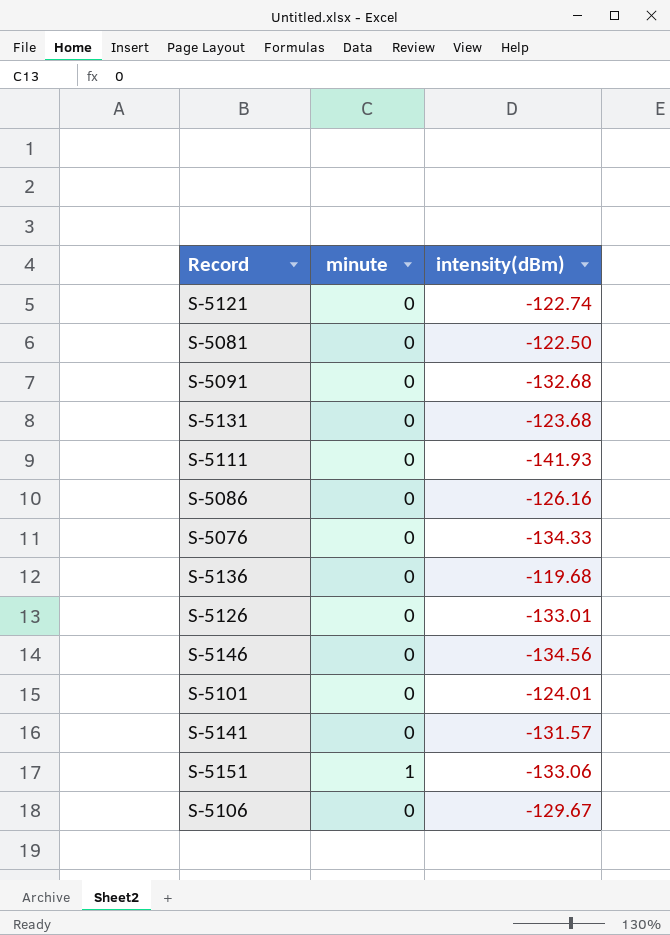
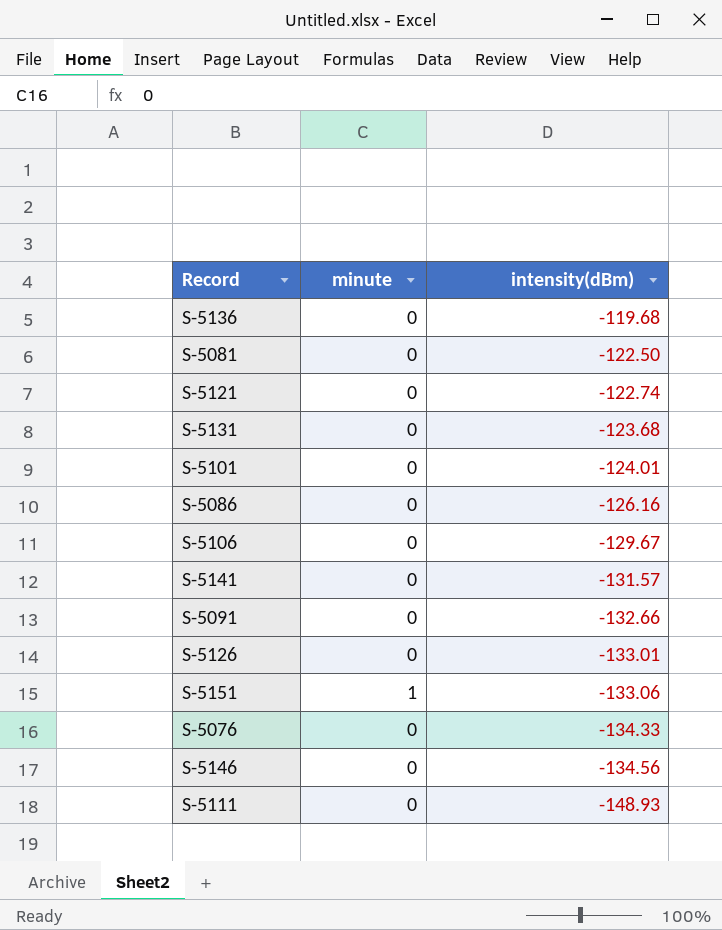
row order: none -> intensity(dBm) descending
S-5091 | intensity(dBm): -132.68 -> -132.66
S-5111 | intensity(dBm): -141.93 -> -148.93

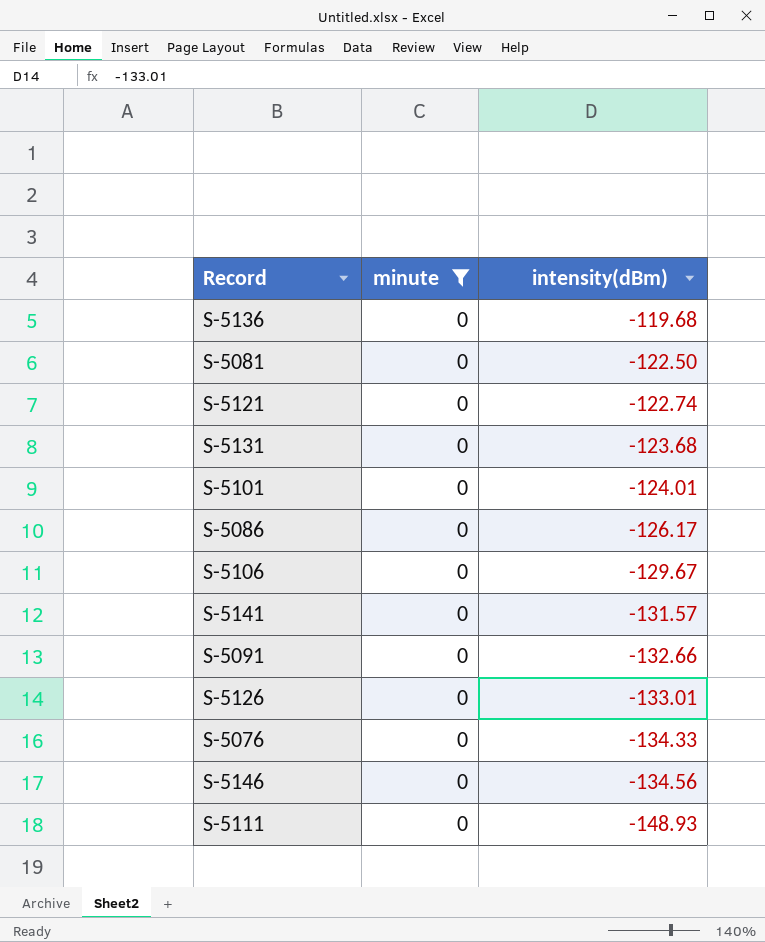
filter: none -> minute = 0
S-5086 | intensity(dBm): -126.16 -> -126.17

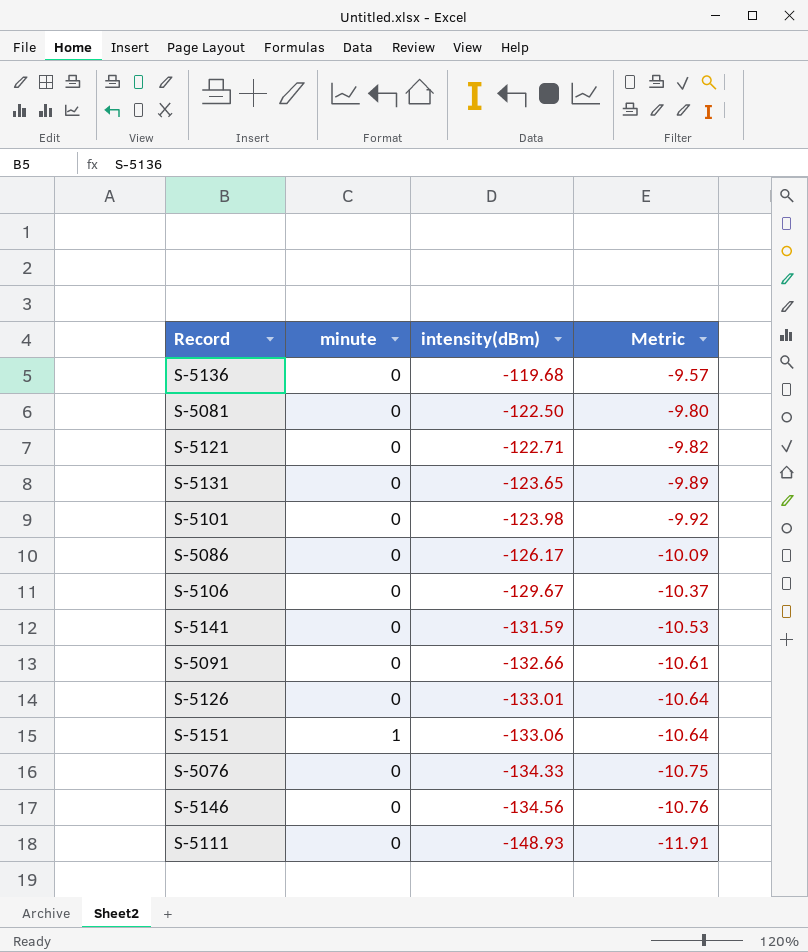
filter: minute = 0 -> none
column Metric | formula: none -> [intensity(dBm)] * 0.08
S-5121 | intensity(dBm): -122.74 -> -122.71
S-5131 | intensity(dBm): -123.68 -> -123.65
S-5101 | intensity(dBm): -124.01 -> -123.98
S-5141 | intensity(dBm): -131.57 -> -131.59

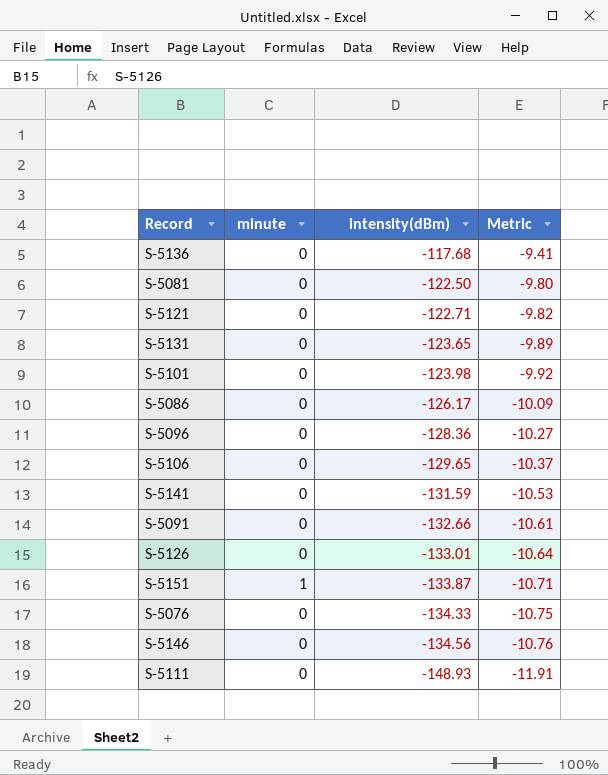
S-5136 | intensity(dBm): -119.68 -> -117.68
S-5136 | Metric: -9.57 -> -9.41
row S-5096: none -> 0 | -128.36 | -10.27
S-5106 | intensity(dBm): -129.67 -> -129.65
S-5151 | intensity(dBm): -133.06 -> -133.87
S-5151 | Metric: -10.64 -> -10.71

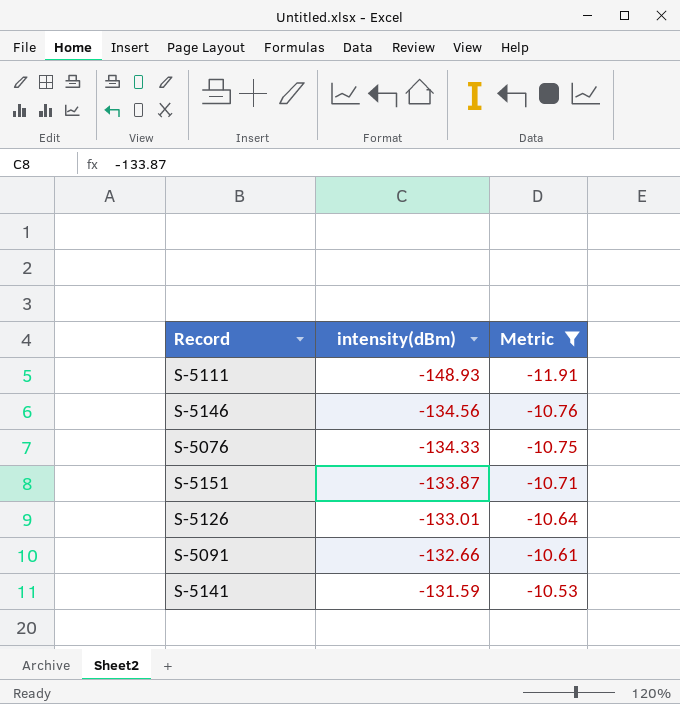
filter: none -> Metric <= -10.53
row order: intensity(dBm) descending -> intensity(dBm) ascending
column minute | position: 2 -> none

